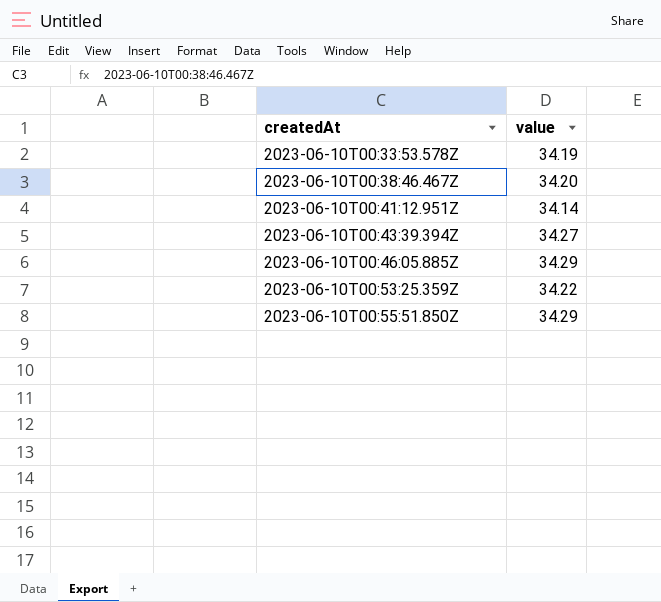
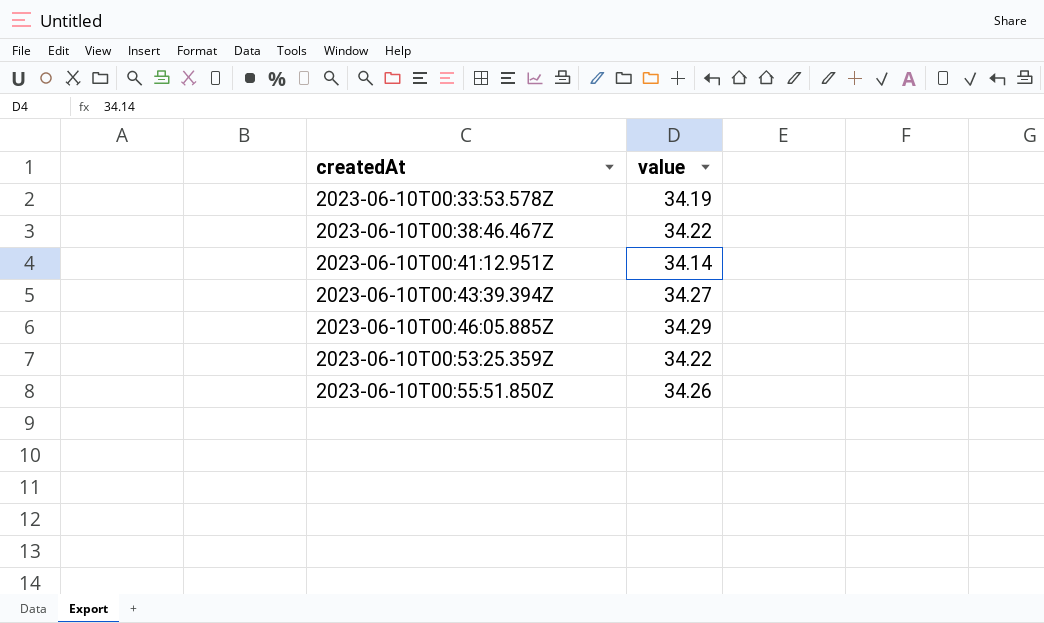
2023-06-10T00:38:46.467Z | value: 34.20 -> 34.22
2023-06-10T00:55:51.850Z | value: 34.29 -> 34.26

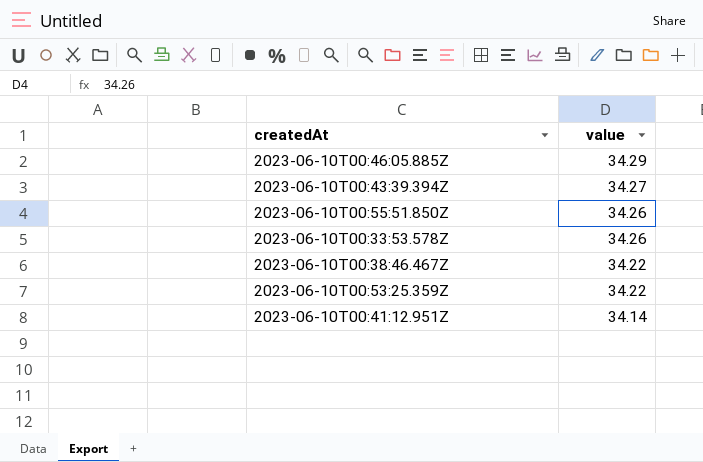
row order: createdAt ascending -> value descending
2023-06-10T00:33:53.578Z | value: 34.19 -> 34.26

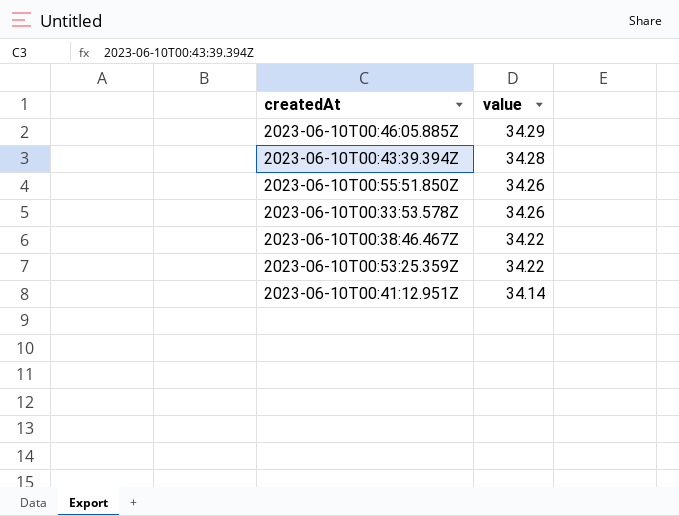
2023-06-10T00:43:39.394Z | value: 34.27 -> 34.28

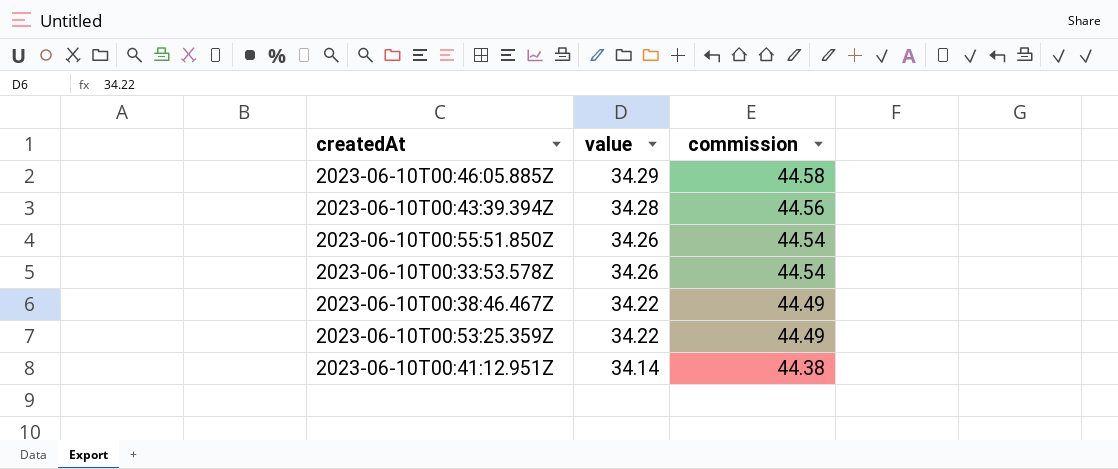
column commission | formula: none -> [value] * 1.3

